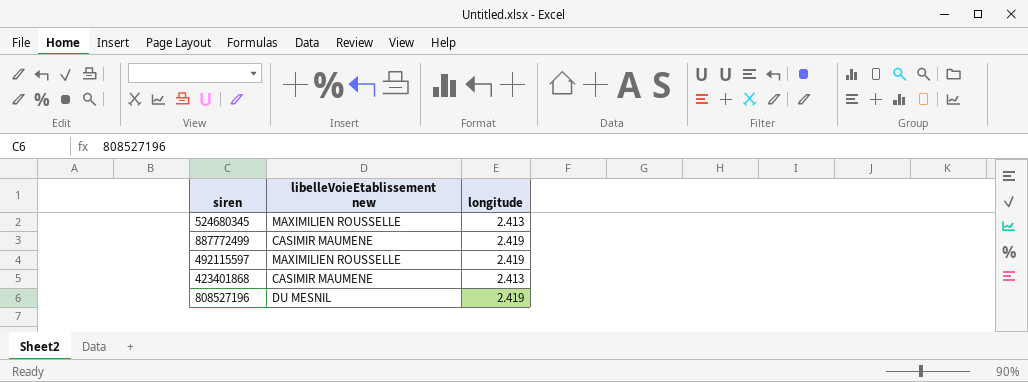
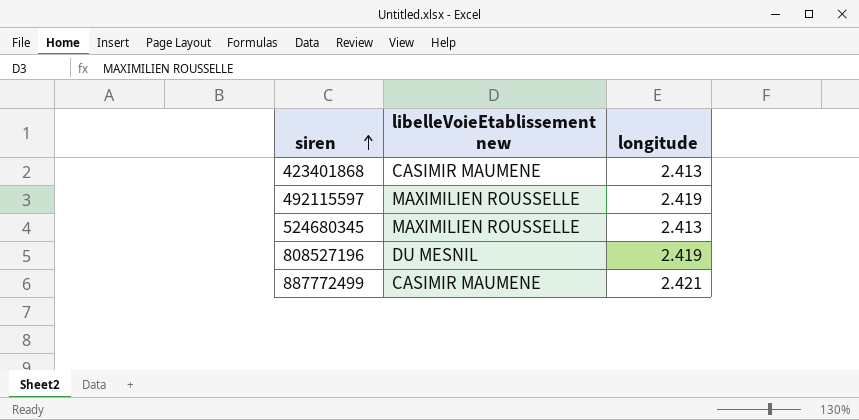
row order: none -> siren ascending
887772499 | longitude: 2.419 -> 2.421

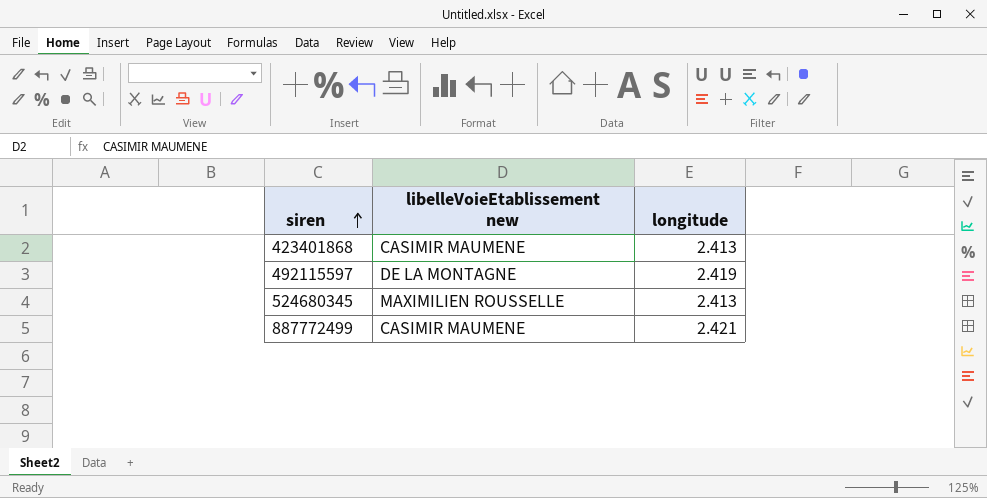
row 808527196: DU MESNIL | 2.419 -> none
492115597 | libelleVoieEtablissement new: MAXIMILIEN ROUSSELLE -> DE LA MONTAGNE

